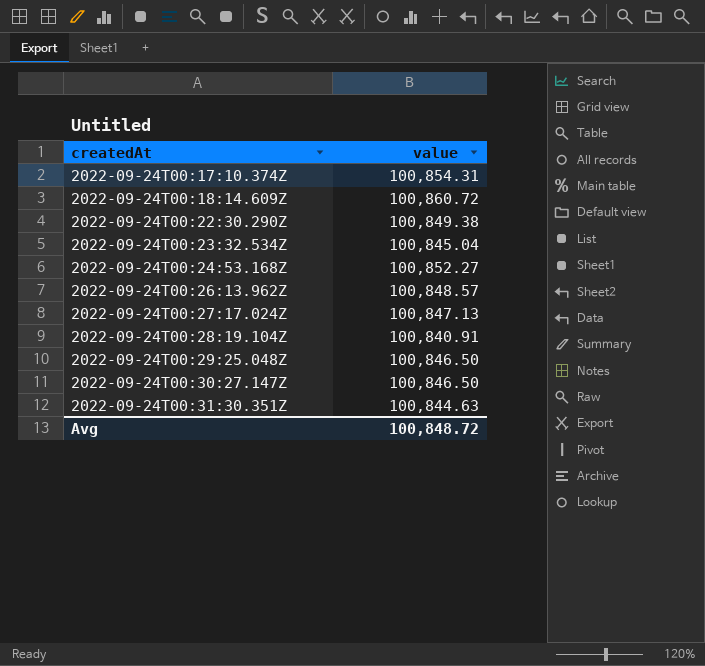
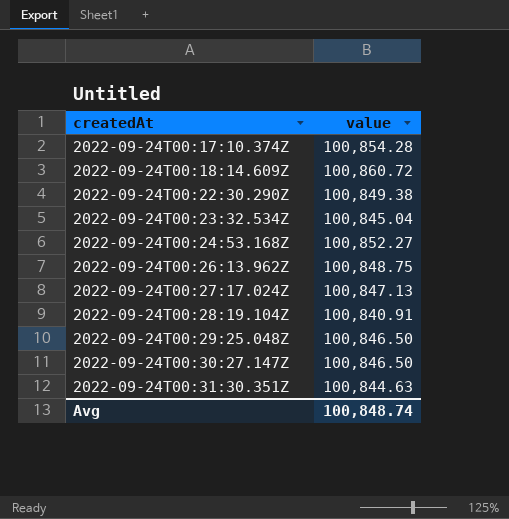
2022-09-24T00:17:10.374Z | value: 100,854.31 -> 100,854.28
2022-09-24T00:26:13.962Z | value: 100,848.57 -> 100,848.75
Avg | value: 100,848.72 -> 100,848.74

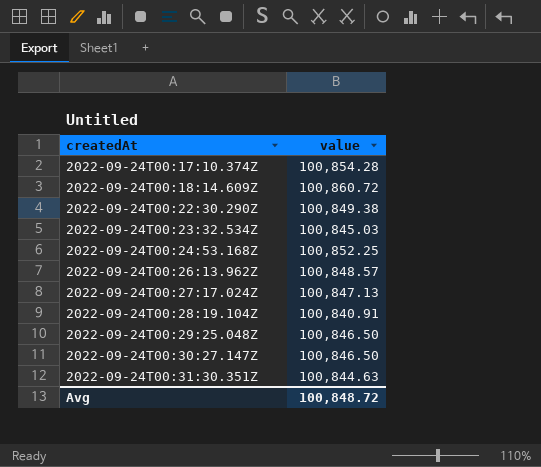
2022-09-24T00:23:32.534Z | value: 100,845.04 -> 100,845.03
2022-09-24T00:24:53.168Z | value: 100,852.27 -> 100,852.25
2022-09-24T00:26:13.962Z | value: 100,848.75 -> 100,848.57
Avg | value: 100,848.74 -> 100,848.72

